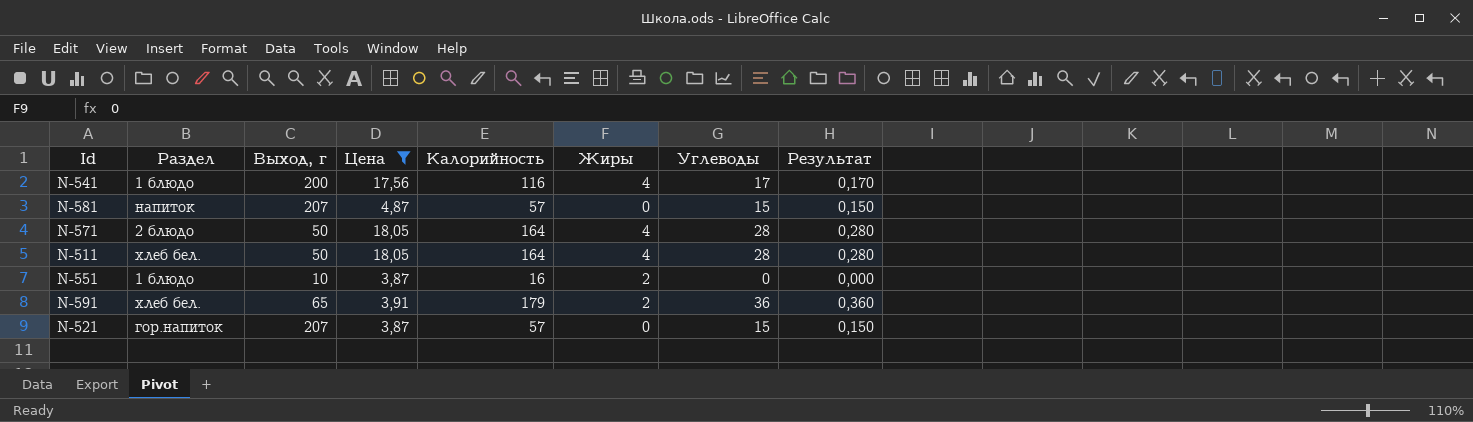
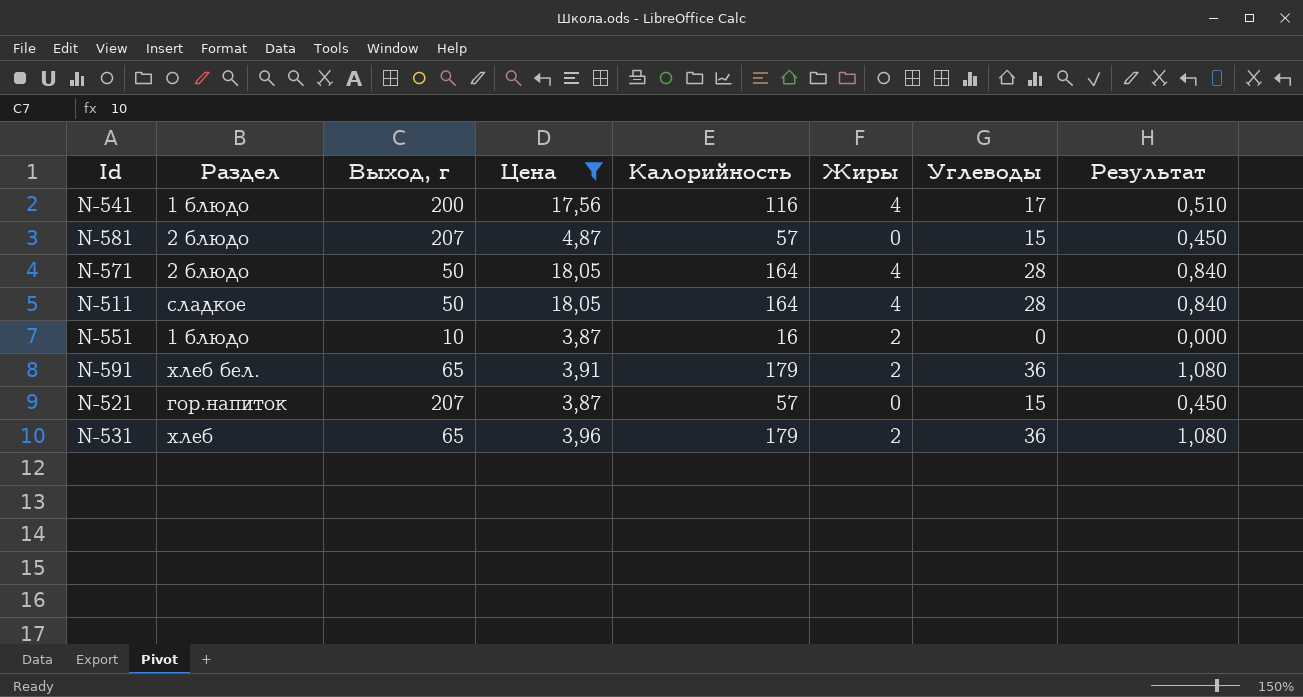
column Результат | formula: [Углеводы] * 0,01 -> [Углеводы] * 0,03
N-581 | Раздел: напиток -> 2 блюдо
N-511 | Раздел: хлеб бел. -> сладкое
row N-531: none -> хлеб | 65 | 3,96 | 179 | 2 | 36 | 1,080

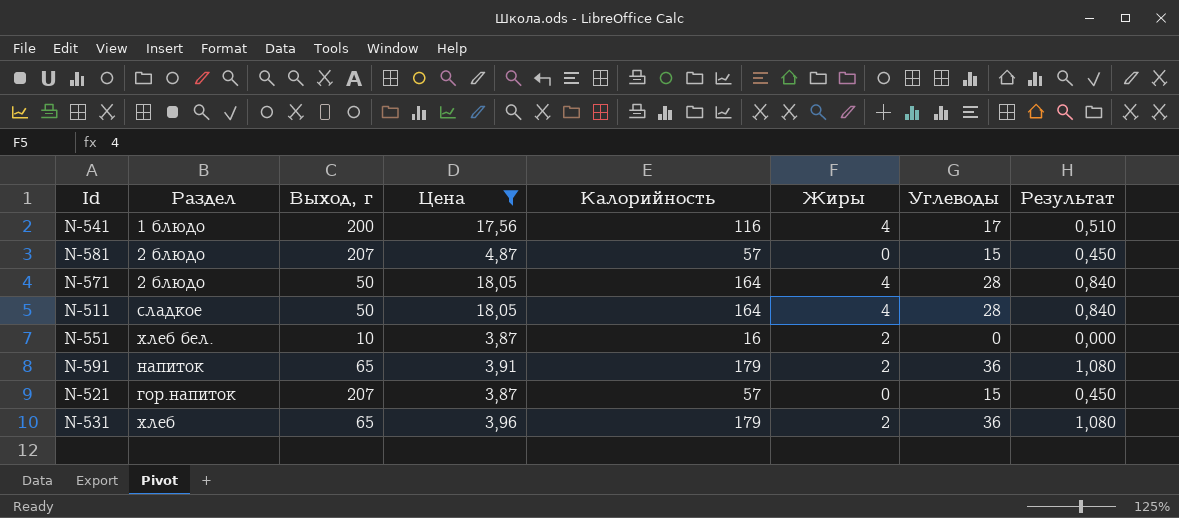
N-551 | Раздел: 1 блюдо -> хлеб бел.
N-591 | Раздел: хлеб бел. -> напиток

